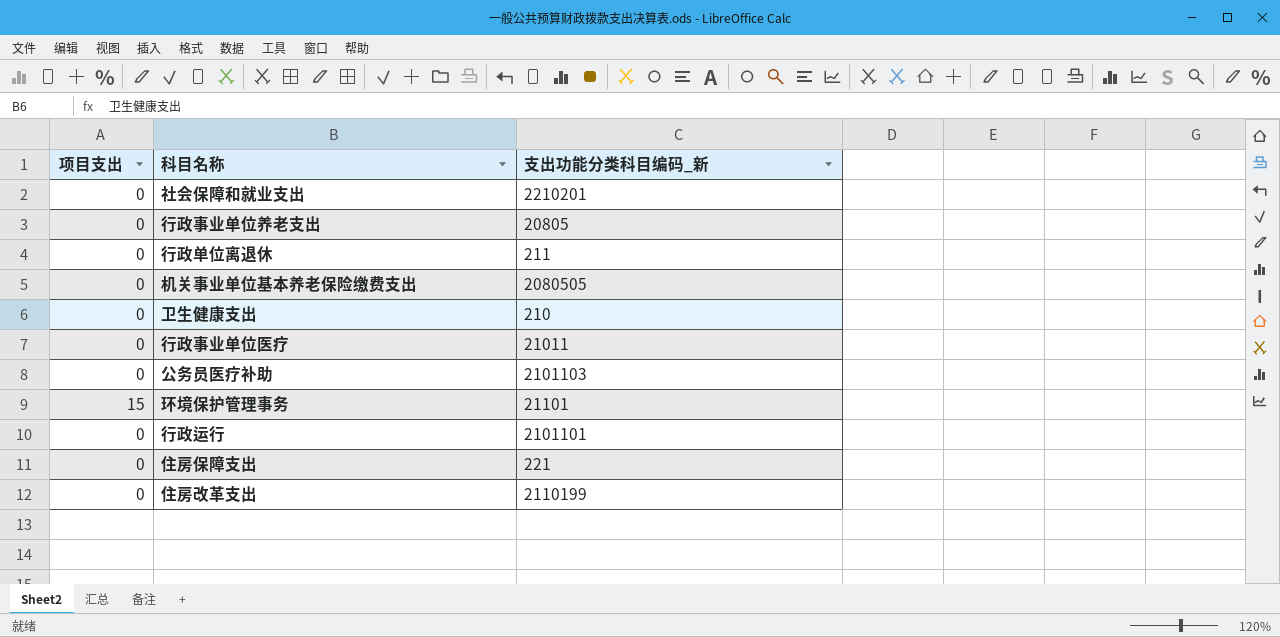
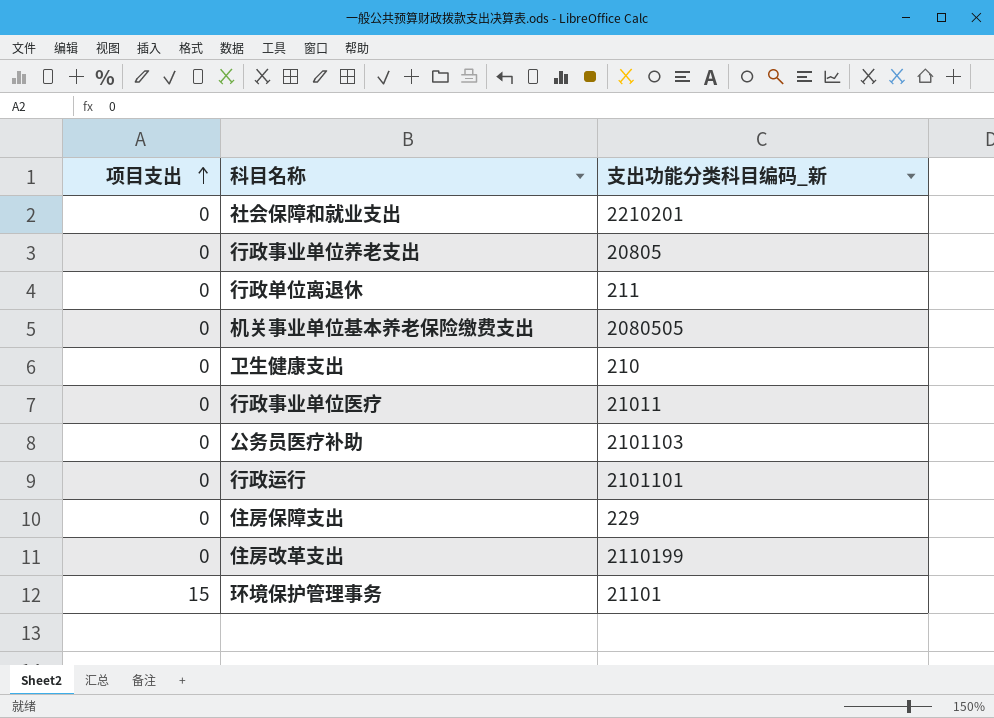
row order: none -> 项目支出 ascending
住房保障支出 | 支出功能分类科目编码_新: 221 -> 229

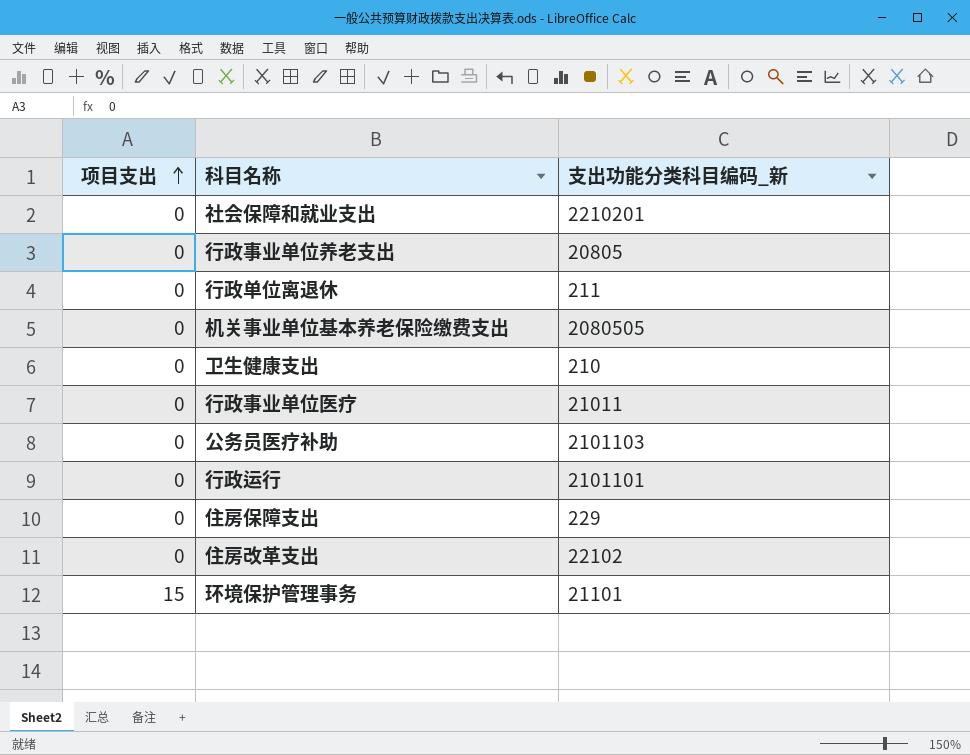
住房改革支出 | 支出功能分类科目编码_新: 2110199 -> 22102

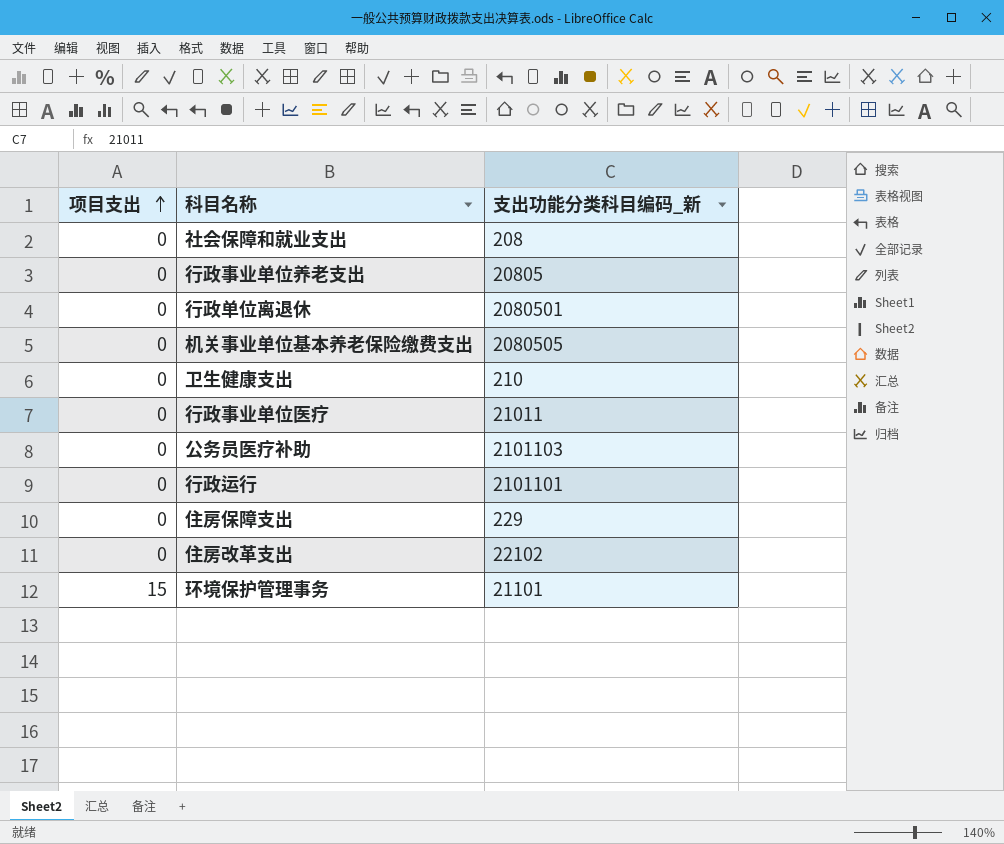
社会保障和就业支出 | 支出功能分类科目编码_新: 2210201 -> 208
行政单位离退休 | 支出功能分类科目编码_新: 211 -> 2080501

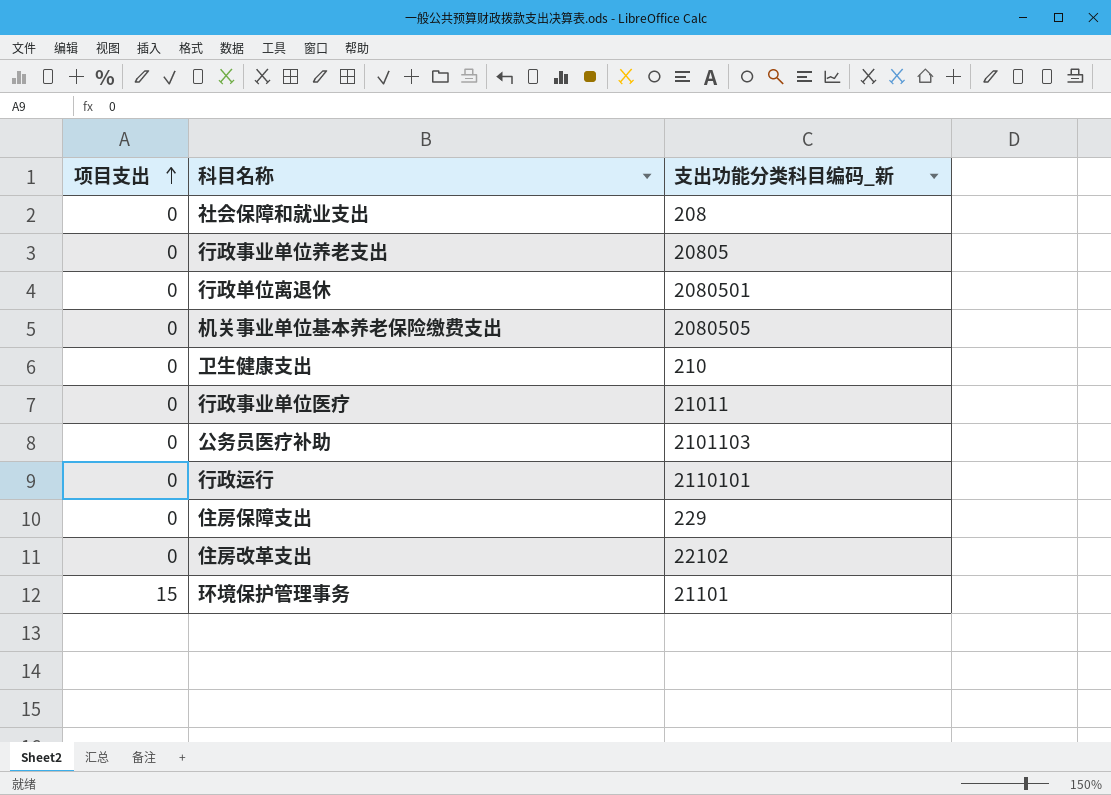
行政运行 | 支出功能分类科目编码_新: 2101101 -> 2110101

